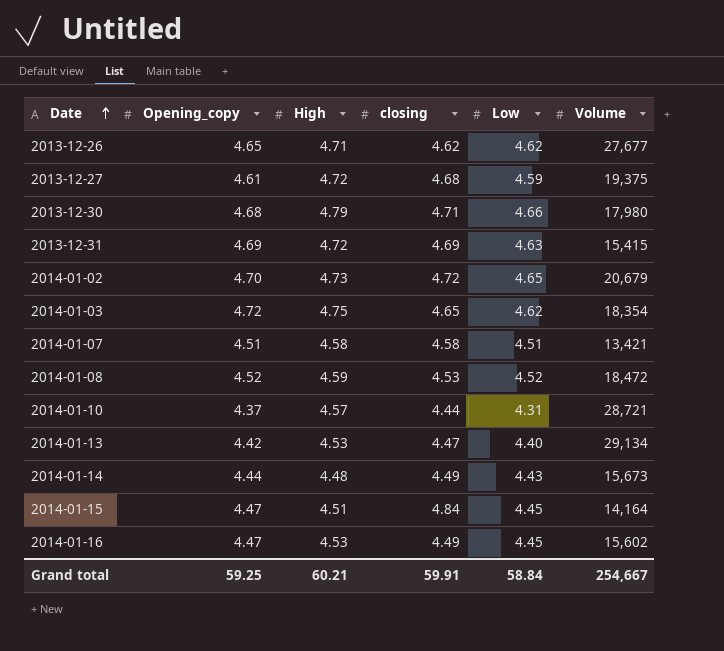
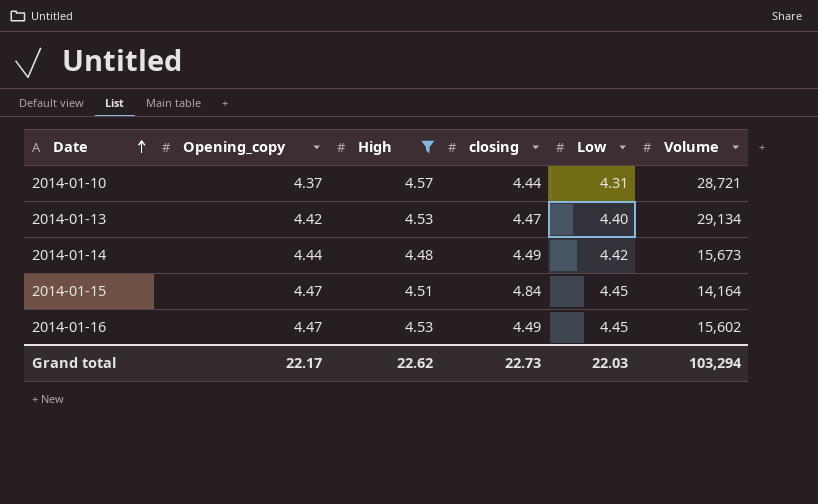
filter: none -> High <= 4.57
2014-01-14 | Low: 4.43 -> 4.42
Grand total | Opening_copy: 59.25 -> 22.17
Grand total | High: 60.21 -> 22.62
Grand total | closing: 59.91 -> 22.73
Grand total | Low: 58.84 -> 22.03
Grand total | Volume: 254,667 -> 103,294

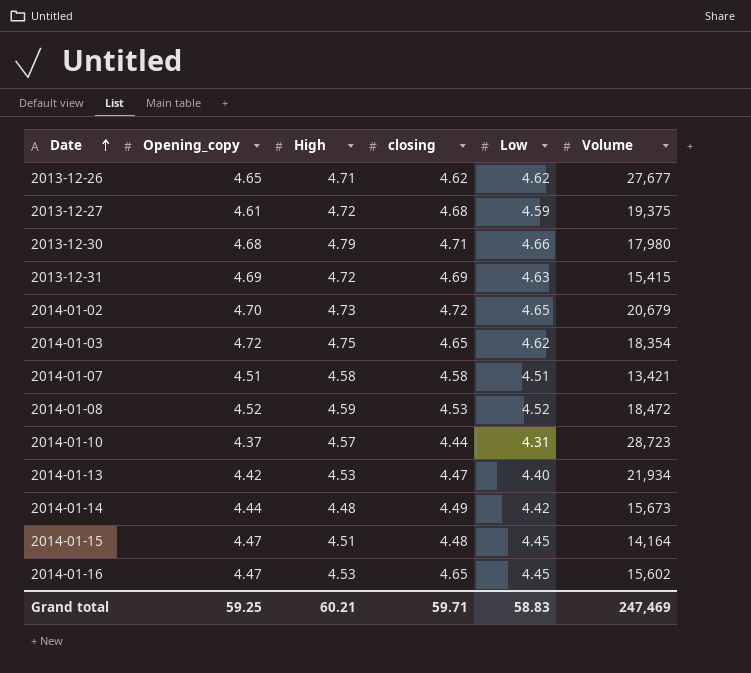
filter: High <= 4.57 -> none
2014-01-10 | Volume: 28,721 -> 28,723
2014-01-13 | Volume: 29,134 -> 21,934
2014-01-15 | closing: 4.84 -> 4.48
2014-01-16 | closing: 4.49 -> 4.65
Grand total | Opening_copy: 22.17 -> 59.25
Grand total | High: 22.62 -> 60.21
Grand total | closing: 22.73 -> 59.71
Grand total | Low: 22.03 -> 58.83
Grand total | Volume: 103,294 -> 247,469

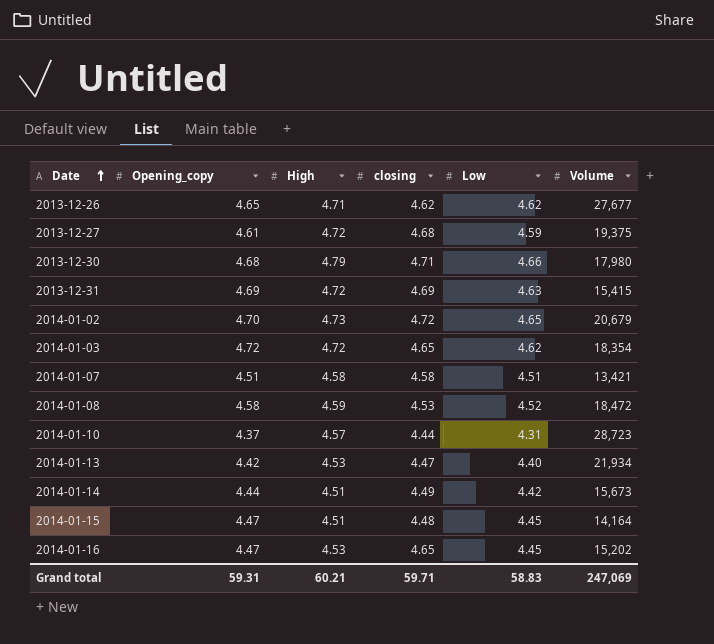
2014-01-03 | High: 4.75 -> 4.72
2014-01-08 | Opening_copy: 4.52 -> 4.58
2014-01-14 | High: 4.48 -> 4.51
2014-01-16 | Volume: 15,602 -> 15,202
Grand total | Opening_copy: 59.25 -> 59.31
Grand total | Volume: 247,469 -> 247,069

